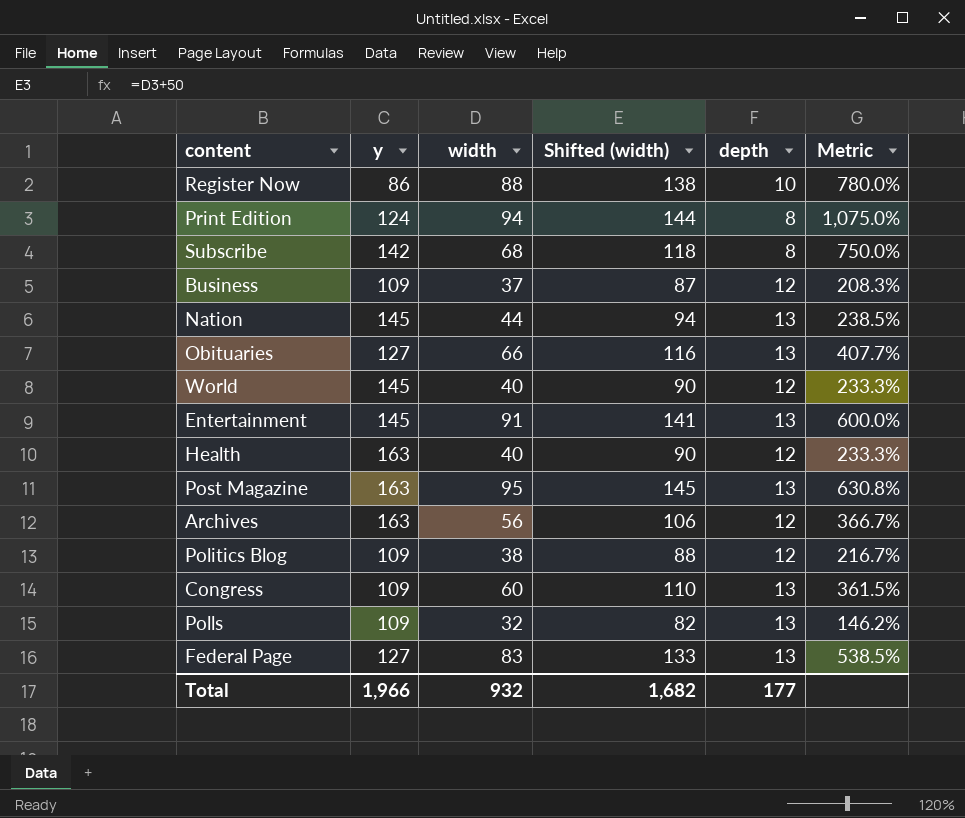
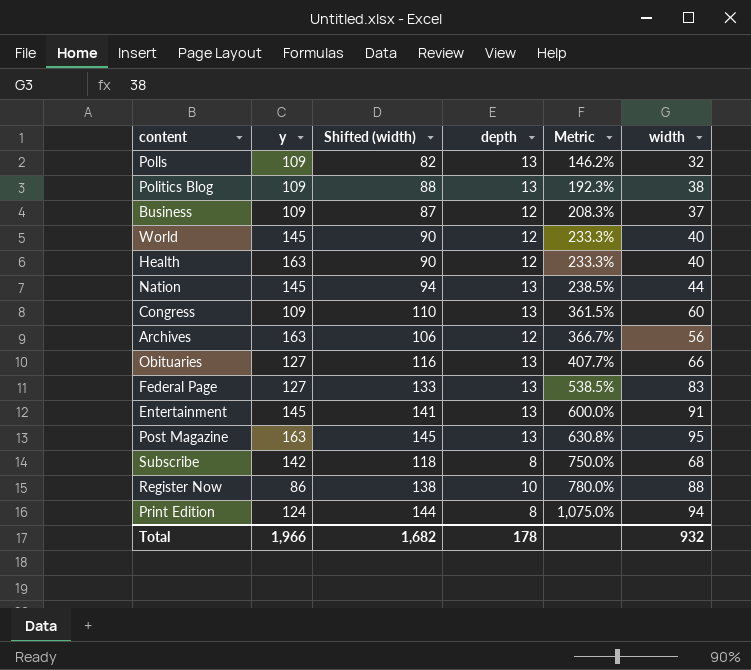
row order: none -> Metric ascending
column width | position: 3 -> 6
Politics Blog | depth: 12 -> 13
Politics Blog | Metric: 216.7% -> 192.3%
Total | depth: 177 -> 178

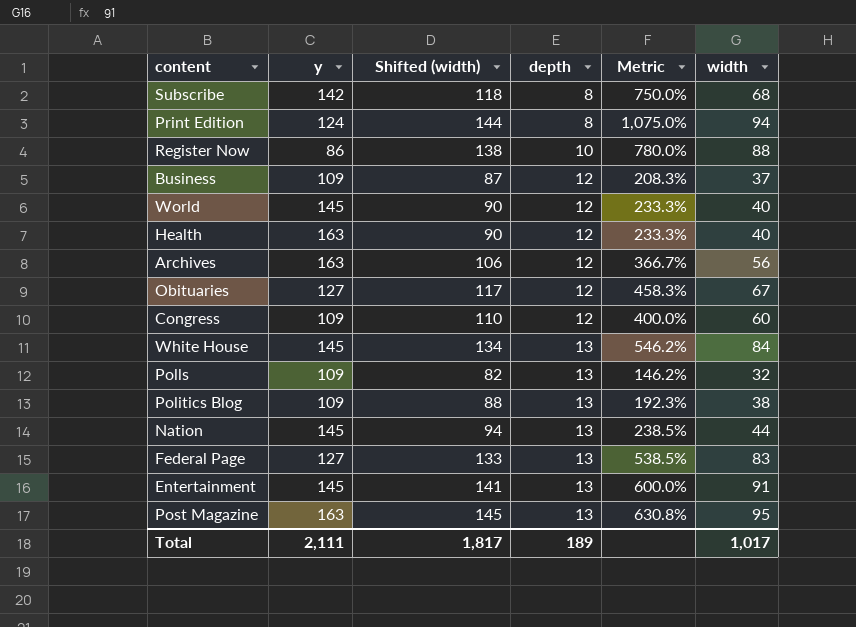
row order: Metric ascending -> depth ascending
Obituaries | Shifted (width): 116 -> 117
Obituaries | depth: 13 -> 12
Obituaries | Metric: 407.7% -> 458.3%
Obituaries | width: 66 -> 67
Congress | depth: 13 -> 12
Congress | Metric: 361.5% -> 400.0%
row White House: none -> 145 | 134 | 13 | 546.2% | 84
Total | y: 1,966 -> 2,111
Total | Shifted (width): 1,682 -> 1,817
Total | depth: 178 -> 189
Total | width: 932 -> 1,017

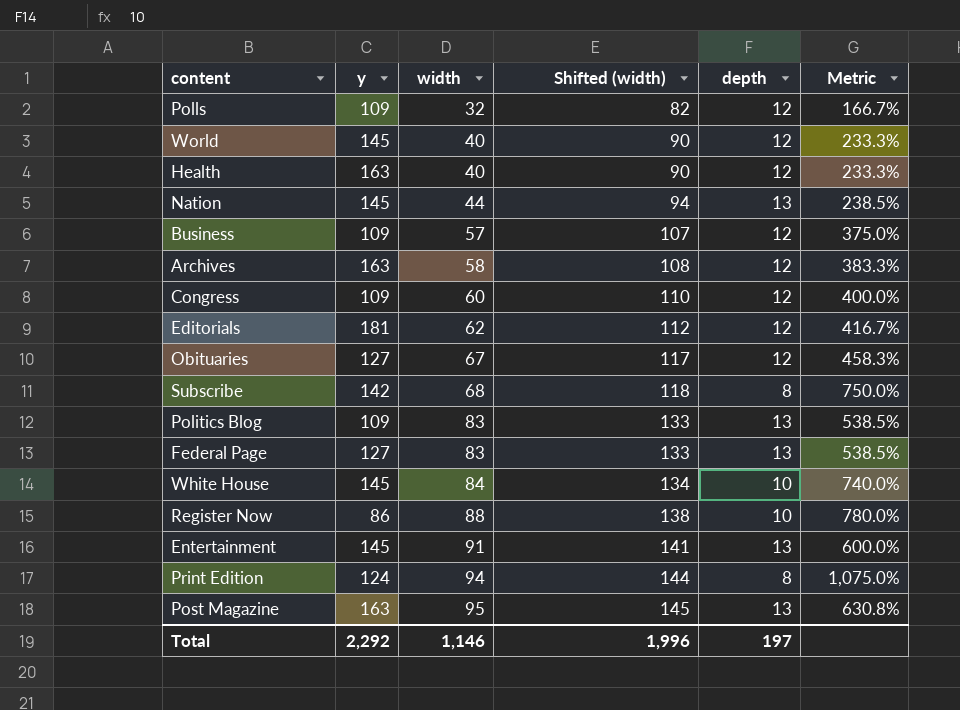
row order: depth ascending -> width ascending
column width | position: 6 -> 3
Polls | depth: 13 -> 12
Polls | Metric: 146.2% -> 166.7%
Business | width: 37 -> 57
Business | Shifted (width): 87 -> 107
Business | Metric: 208.3% -> 375.0%
Archives | width: 56 -> 58
Archives | Shifted (width): 106 -> 108
Archives | Metric: 366.7% -> 383.3%
row Editorials: none -> 181 | 62 | 112 | 12 | 416.7%
Politics Blog | width: 38 -> 83
Politics Blog | Shifted (width): 88 -> 133
Politics Blog | Metric: 192.3% -> 538.5%
White House | depth: 13 -> 10
White House | Metric: 546.2% -> 740.0%
Total | y: 2,111 -> 2,292
Total | width: 1,017 -> 1,146
Total | Shifted (width): 1,817 -> 1,996
Total | depth: 189 -> 197

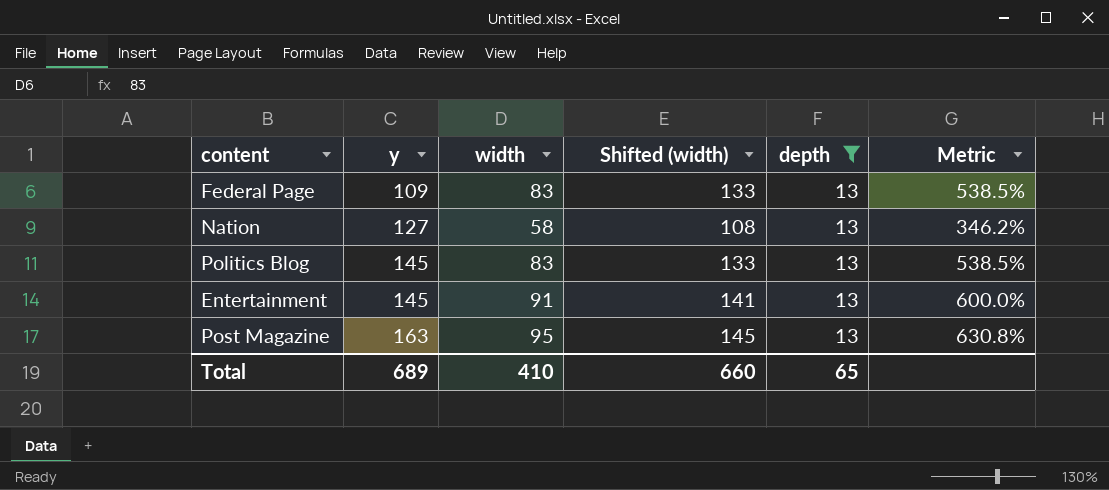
filter: none -> depth = 13
row order: width ascending -> y ascending
Federal Page | y: 127 -> 109
Nation | y: 145 -> 127
Nation | width: 44 -> 58
Nation | Shifted (width): 94 -> 108
Nation | Metric: 238.5% -> 346.2%
Politics Blog | y: 109 -> 145
Total | y: 2,292 -> 689
Total | width: 1,146 -> 410
Total | Shifted (width): 1,996 -> 660
Total | depth: 197 -> 65

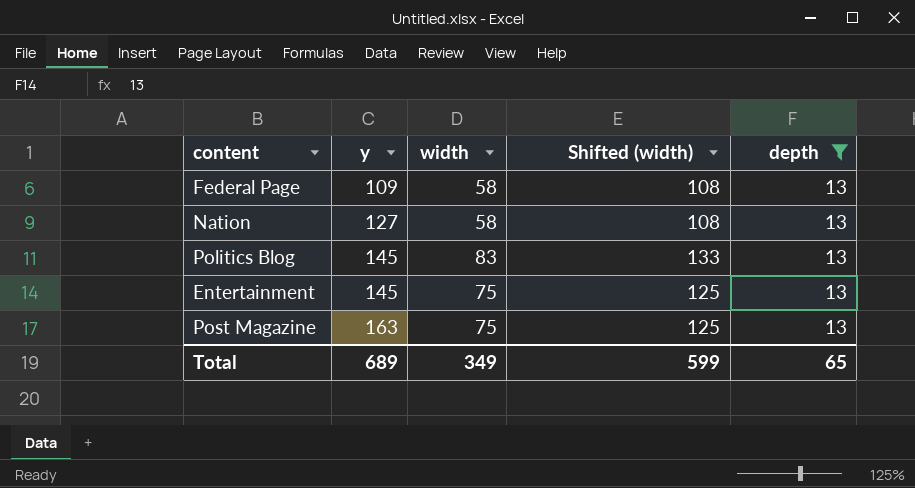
column Metric | formula: ([width] - [depth]) / [depth] -> none
Federal Page | width: 83 -> 58
Federal Page | Shifted (width): 133 -> 108
Entertainment | width: 91 -> 75
Entertainment | Shifted (width): 141 -> 125
Post Magazine | width: 95 -> 75
Post Magazine | Shifted (width): 145 -> 125
Total | width: 410 -> 349
Total | Shifted (width): 660 -> 599

